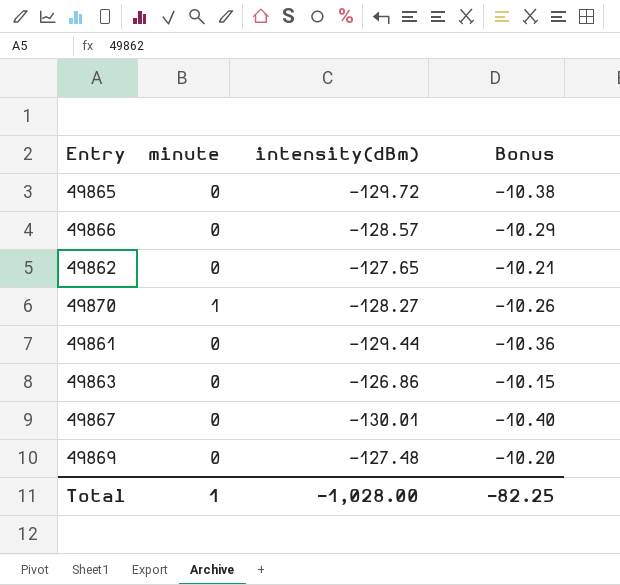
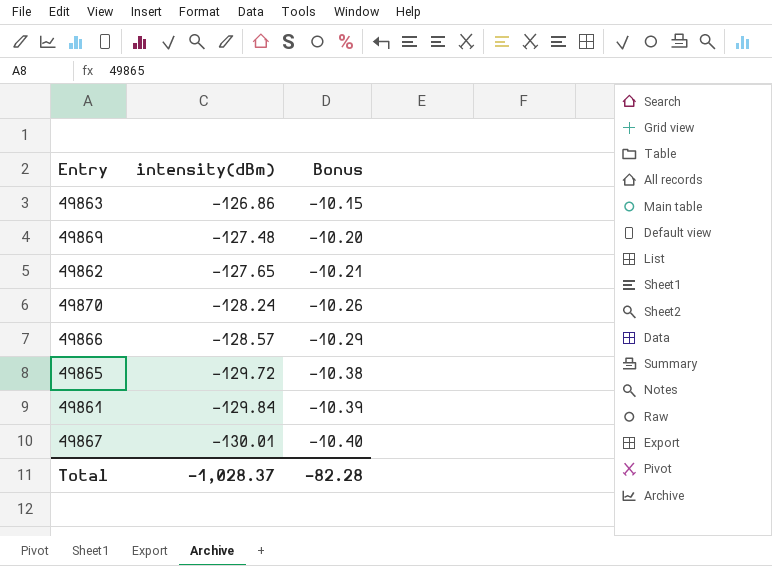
row order: none -> intensity(dBm) descending
column minute | position: 2 -> none
49870 | intensity(dBm): -128.27 -> -128.24
49861 | intensity(dBm): -129.44 -> -129.84
49861 | Bonus: -10.36 -> -10.39
Total | intensity(dBm): -1,028.00 -> -1,028.37
Total | Bonus: -82.25 -> -82.28

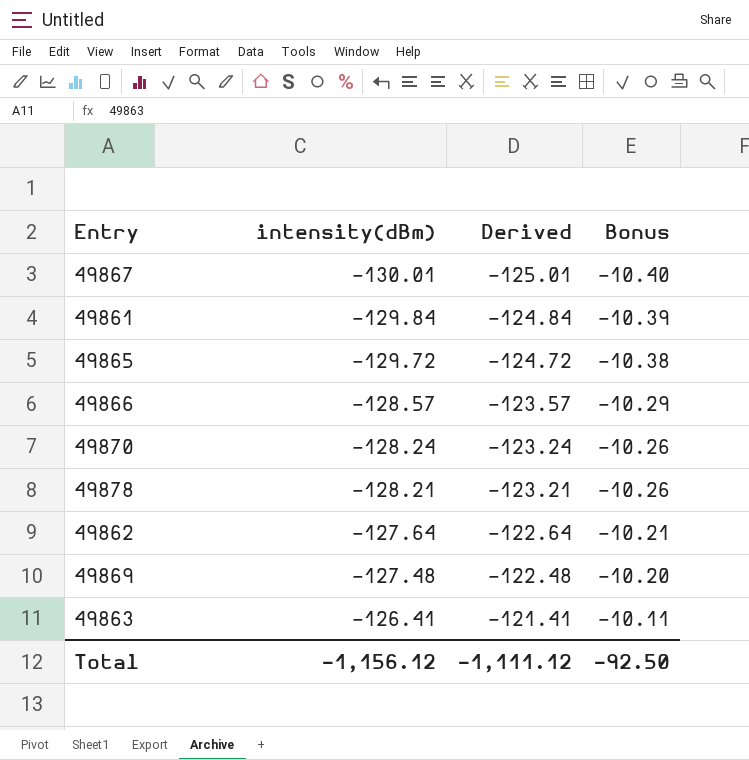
row order: intensity(dBm) descending -> intensity(dBm) ascending
column Derived | formula: none -> [intensity(dBm)] + 5
row 49878: none -> -128.21 | -123.21 | -10.26
49862 | intensity(dBm): -127.65 -> -127.64
49863 | intensity(dBm): -126.86 -> -126.41
49863 | Bonus: -10.15 -> -10.11
Total | intensity(dBm): -1,028.37 -> -1,156.12
Total | Bonus: -82.28 -> -92.50

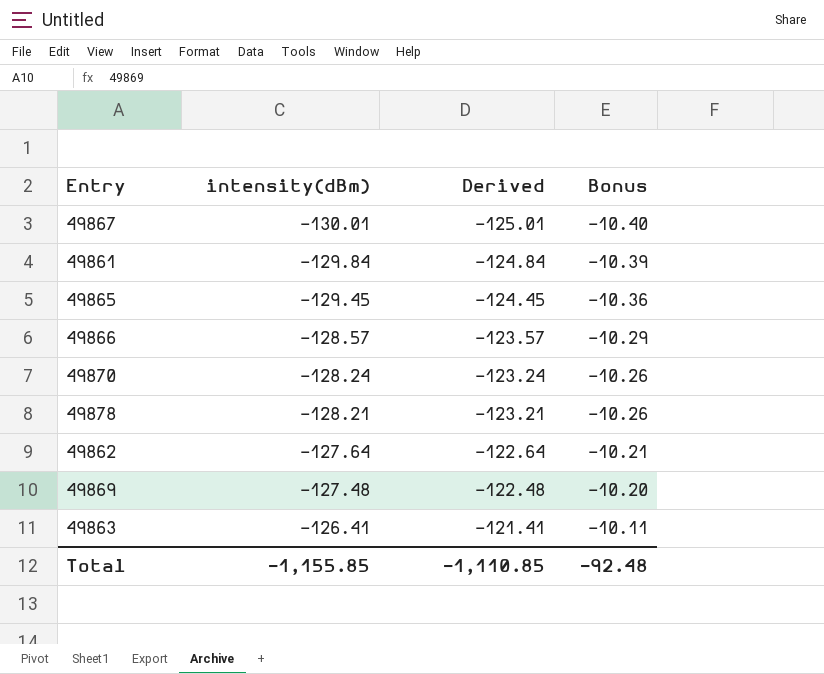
49865 | intensity(dBm): -129.72 -> -129.45
49865 | Derived: -124.72 -> -124.45
49865 | Bonus: -10.38 -> -10.36
Total | intensity(dBm): -1,156.12 -> -1,155.85
Total | Derived: -1,111.12 -> -1,110.85
Total | Bonus: -92.50 -> -92.48

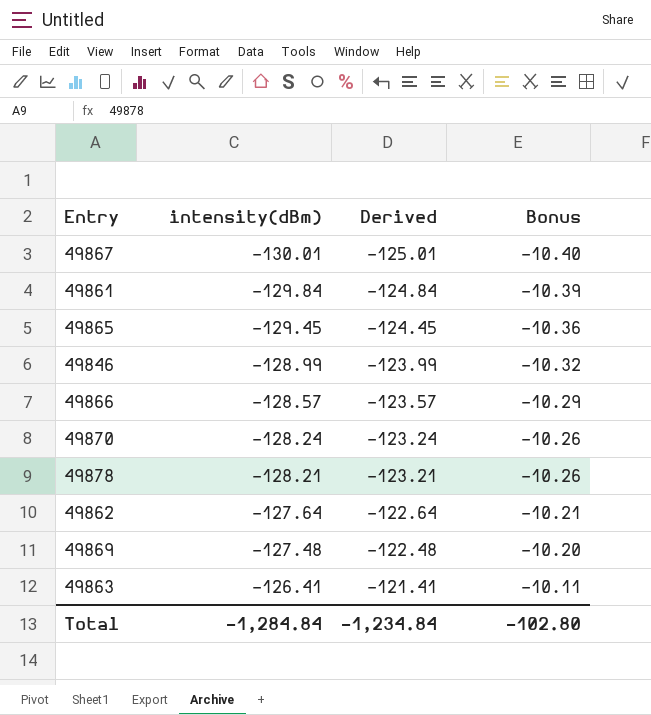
row 49846: none -> -128.99 | -123.99 | -10.32
Total | intensity(dBm): -1,155.85 -> -1,284.84
Total | Derived: -1,110.85 -> -1,234.84
Total | Bonus: -92.48 -> -102.80

